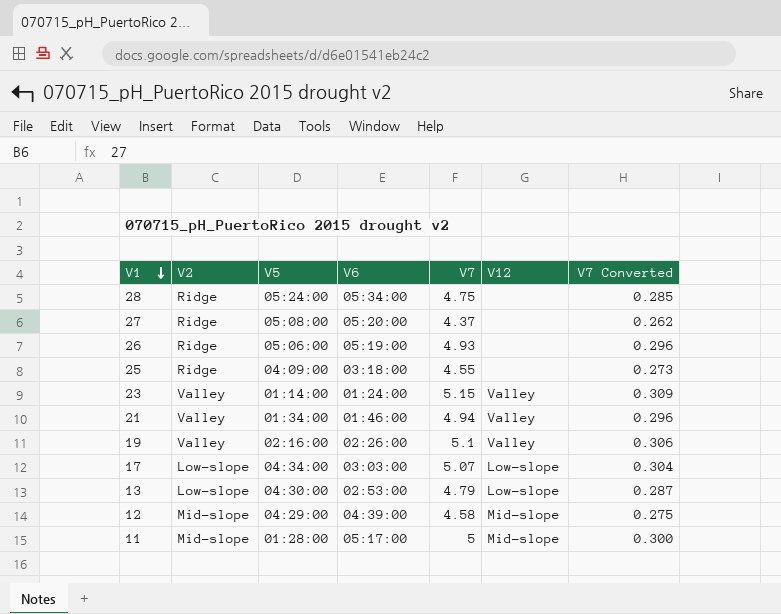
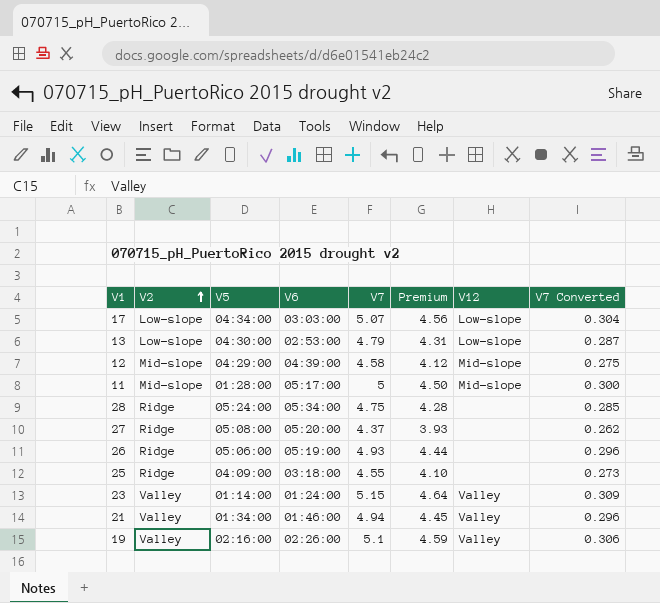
row order: V1 descending -> V2 ascending
column Premium | formula: none -> [V7] * 0.9

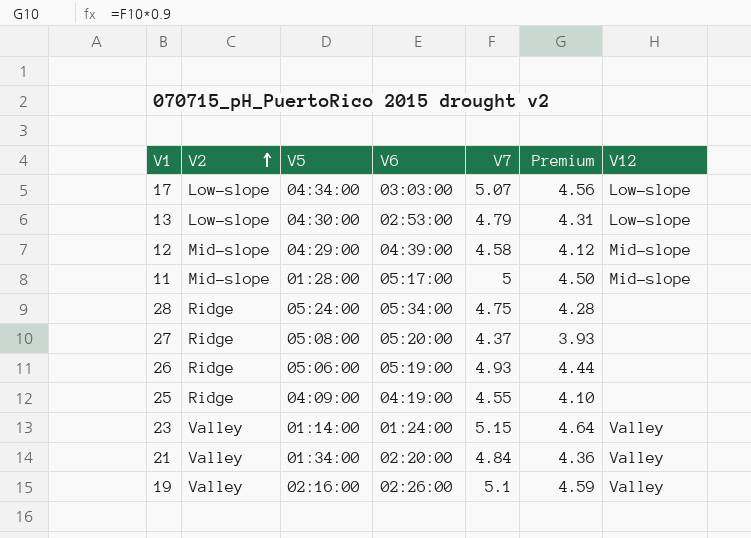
column V7 Converted | formula: [V7] * 0.06 -> none
25 | V6: 03:18:00 -> 04:19:00
21 | V6: 01:46:00 -> 02:20:00
21 | V7: 4.94 -> 4.84
21 | Premium: 4.45 -> 4.36

